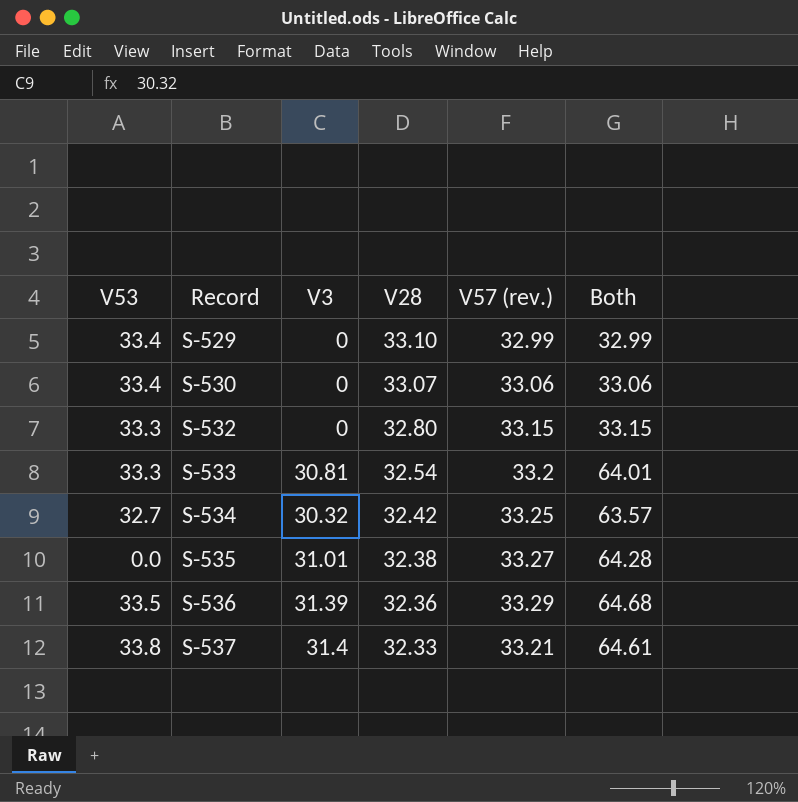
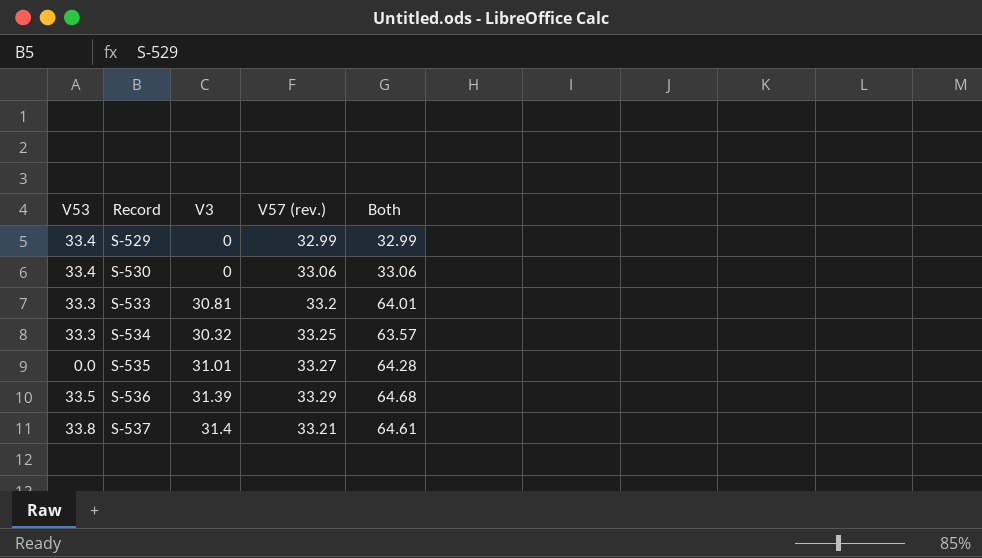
column V28 | position: 4 -> none
row S-532: 33.3 | 0 | 32.80 | 33.15 | 33.15 -> none
S-534 | V53: 32.7 -> 33.3

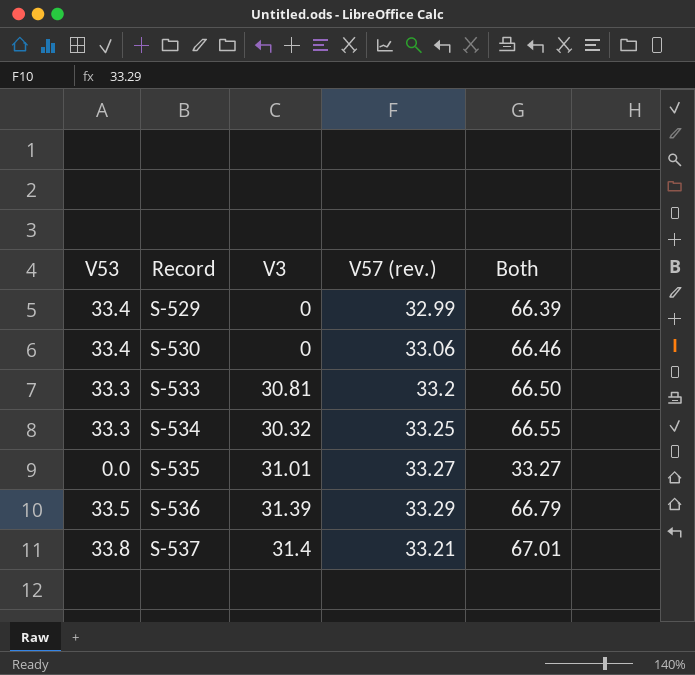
column Both | formula: [V3] + [V57 (rev.)] -> [V53] + [V57 (rev.)]

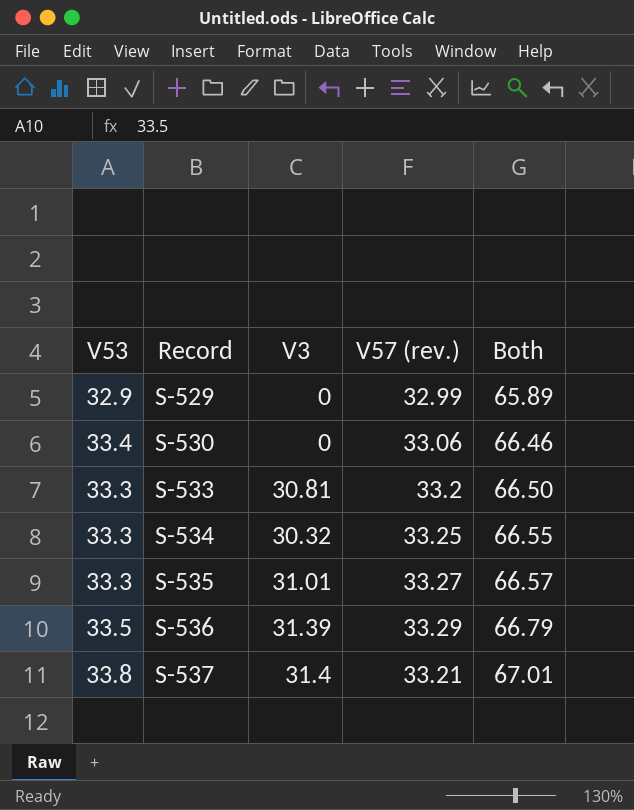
S-529 | V53: 33.4 -> 32.9
S-529 | Both: 66.39 -> 65.89
S-535 | V53: 0.0 -> 33.3
S-535 | Both: 33.27 -> 66.57

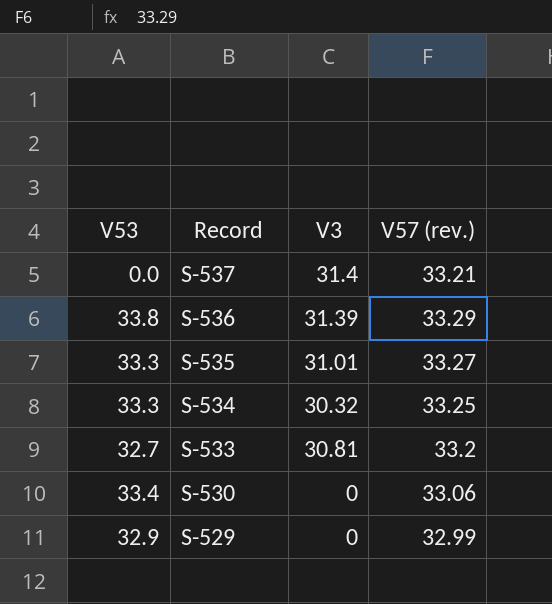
row order: Record ascending -> Record descending
column Both | formula: [V53] + [V57 (rev.)] -> none
S-537 | V53: 33.8 -> 0.0
S-536 | V53: 33.5 -> 33.8
S-533 | V53: 33.3 -> 32.7

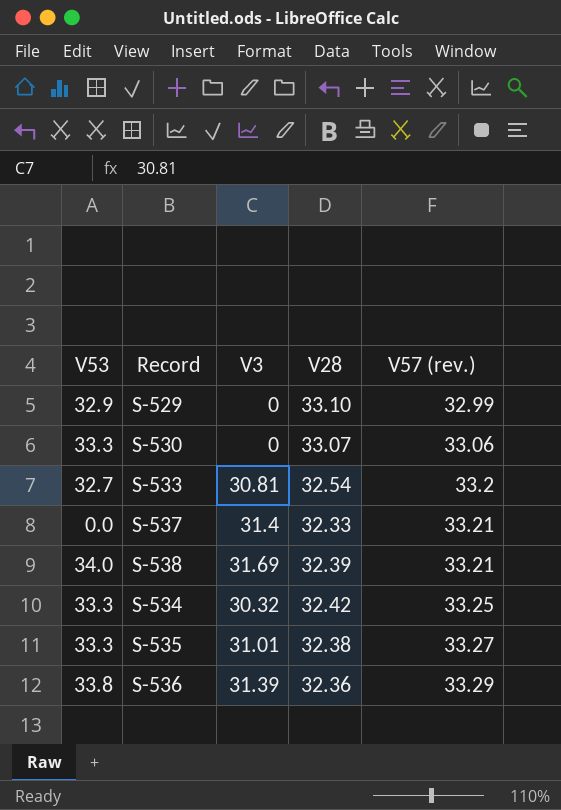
row order: Record descending -> V57 (rev.) ascending
column V28 | position: none -> 4
S-530 | V53: 33.4 -> 33.3
row S-538: none -> 34.0 | 31.69 | 32.39 | 33.21

